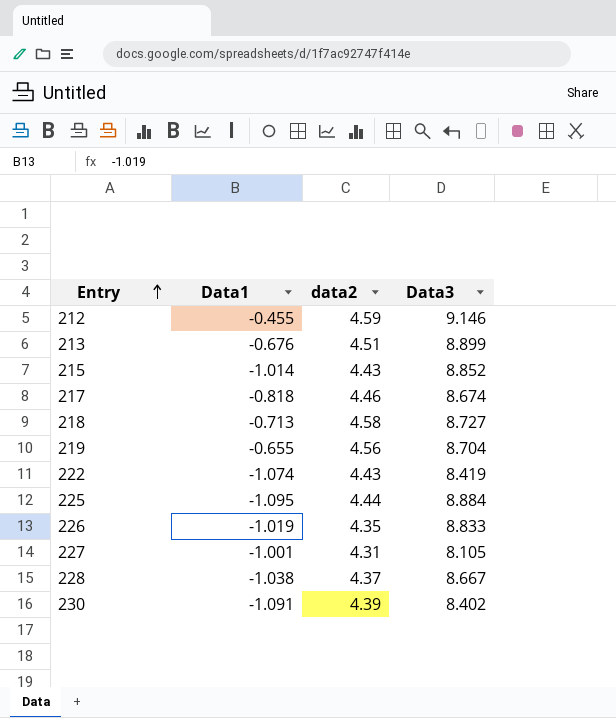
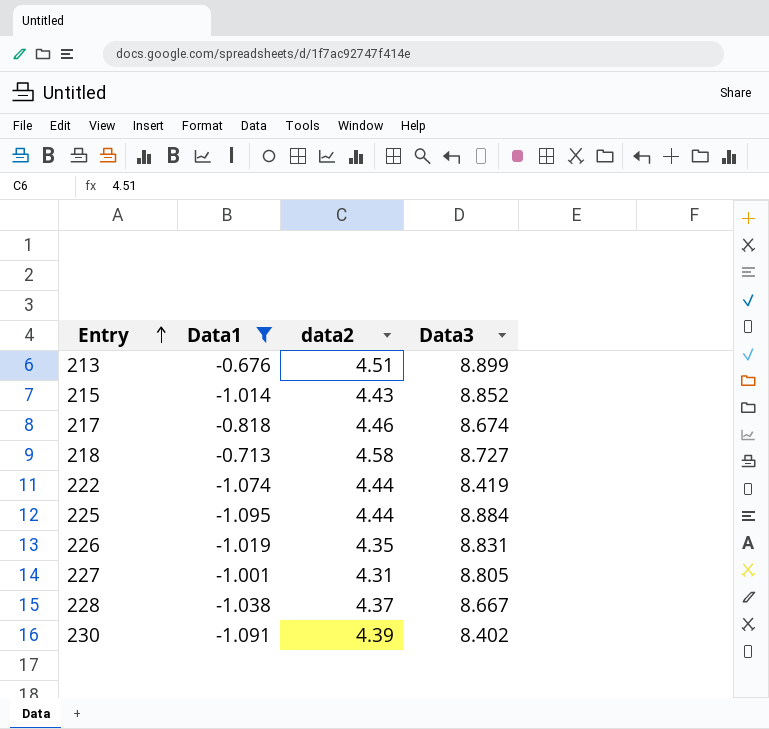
filter: none -> Data1 <= -0.676
222 | data2: 4.43 -> 4.44
226 | Data3: 8.833 -> 8.831
227 | Data3: 8.105 -> 8.805

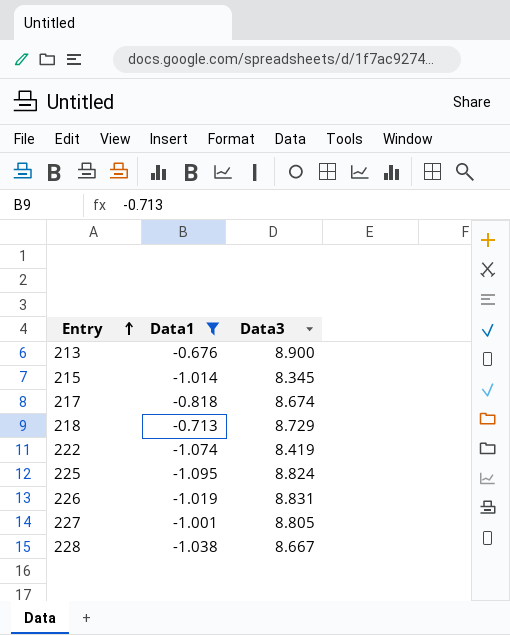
column data2 | position: 3 -> none
row 230: -1.091 | 4.39 | 8.402 -> none
213 | Data3: 8.899 -> 8.900
215 | Data3: 8.852 -> 8.345
218 | Data3: 8.727 -> 8.729
225 | Data3: 8.884 -> 8.824

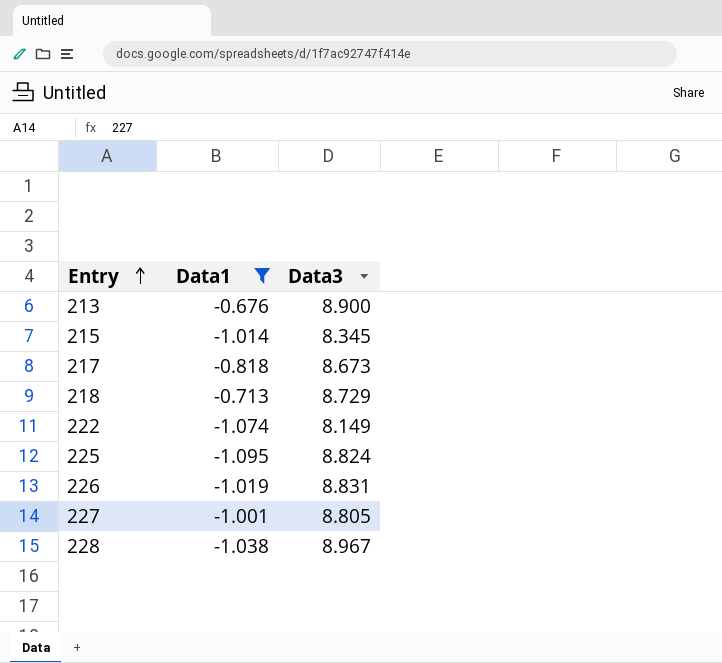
217 | Data3: 8.674 -> 8.673
222 | Data3: 8.419 -> 8.149
228 | Data3: 8.667 -> 8.967

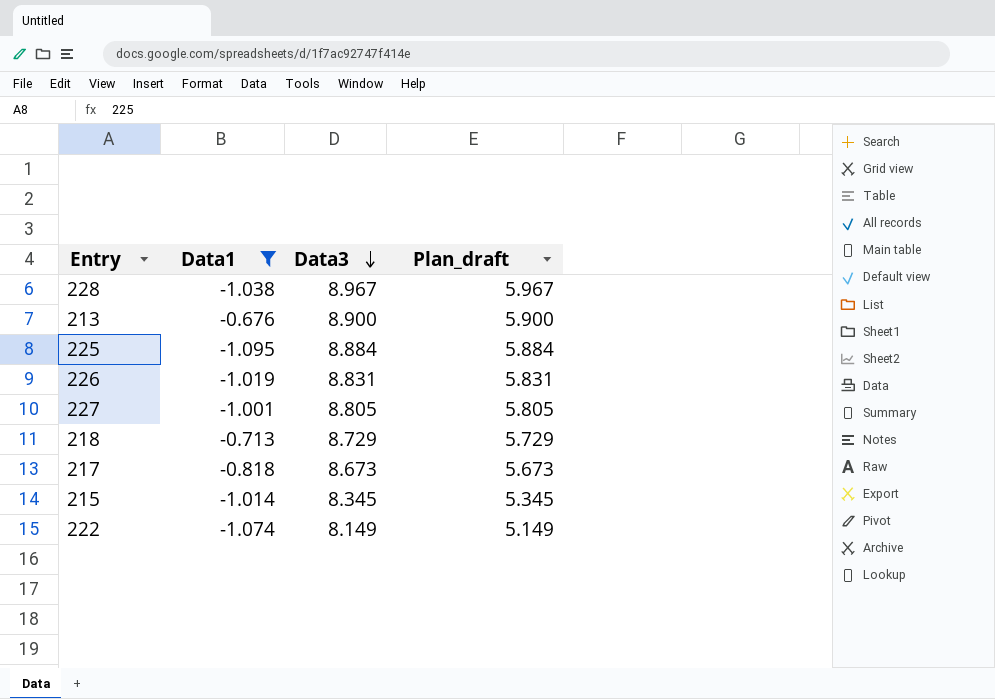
row order: Entry ascending -> Data3 descending
column Plan_draft | formula: none -> [Data3] - 3
225 | Data3: 8.824 -> 8.884

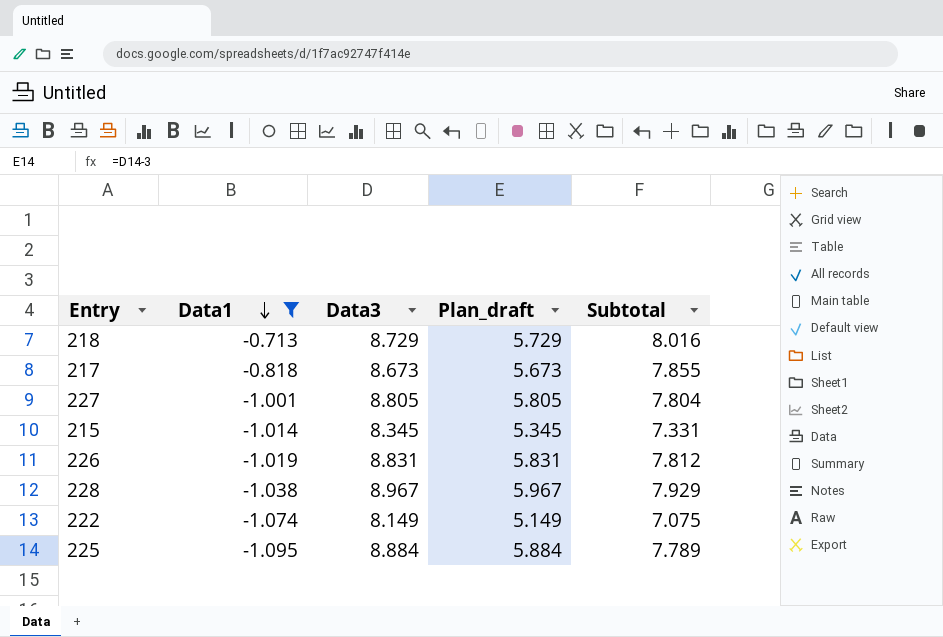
row order: Data3 descending -> Data1 descending
column Subtotal | formula: none -> [Data1] + [Data3]
row 213: -0.676 | 8.900 | 5.900 -> none

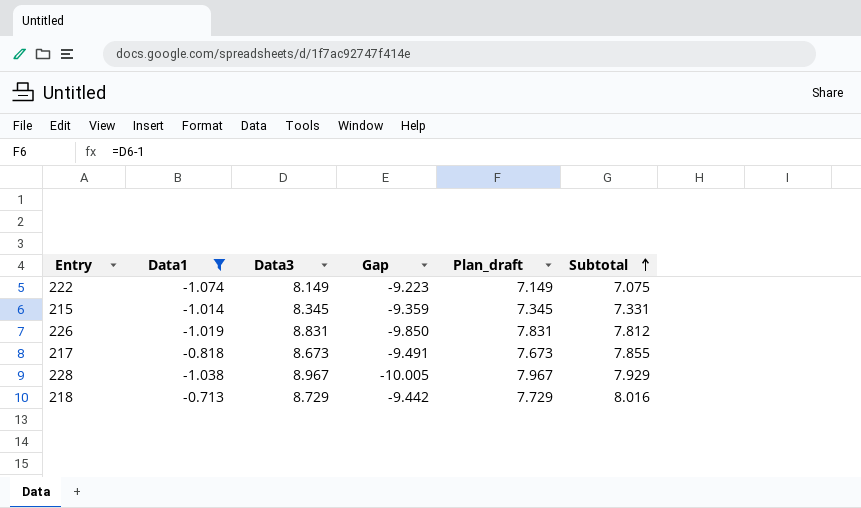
row order: Data1 descending -> Subtotal ascending
column Gap | formula: none -> [Data1] - [Data3]
column Plan_draft | formula: [Data3] - 3 -> [Data3] - 1
row 227: -1.001 | 8.805 | 5.805 | 7.804 -> none
row 225: -1.095 | 8.884 | 5.884 | 7.789 -> none

